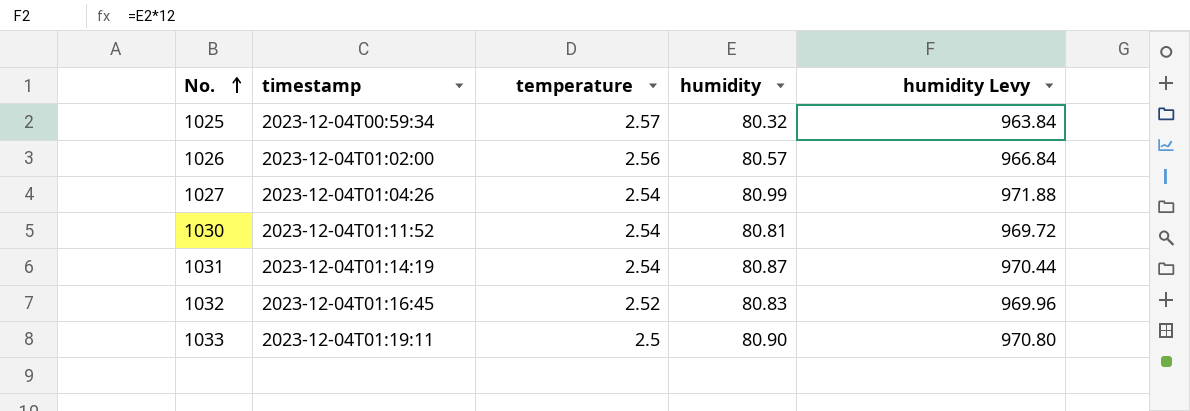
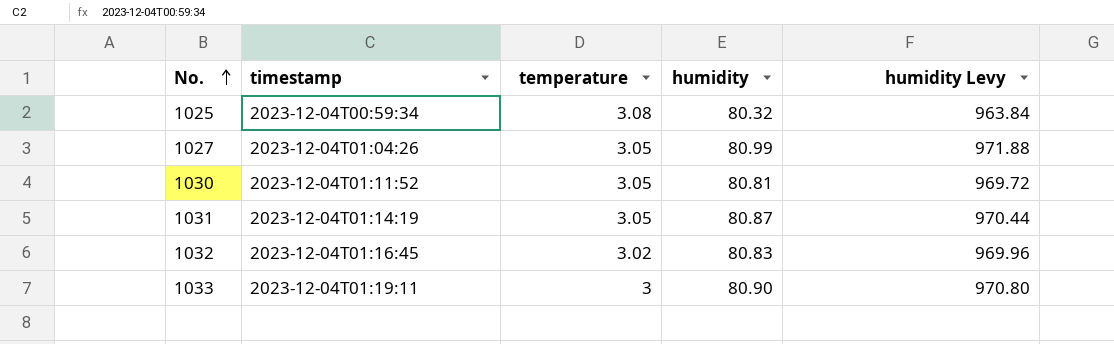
row 1026: 2023-12-04T01:02:00 | 2.56 | 80.57 | 966.84 -> none
1025 | temperature: 2.57 -> 3.08
1027 | temperature: 2.54 -> 3.05
1030 | temperature: 2.54 -> 3.05
1031 | temperature: 2.54 -> 3.05
1032 | temperature: 2.52 -> 3.02
1033 | temperature: 2.5 -> 3

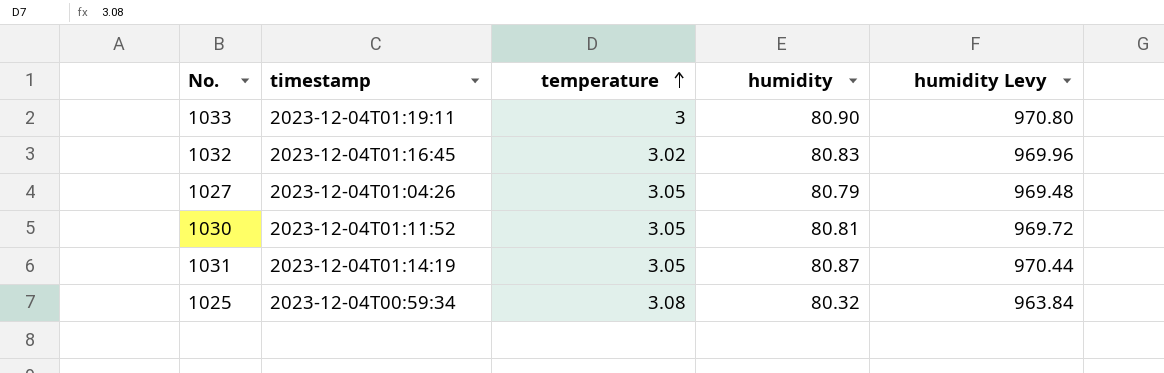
row order: No. ascending -> temperature ascending
1027 | humidity: 80.99 -> 80.79
1027 | humidity Levy: 971.88 -> 969.48

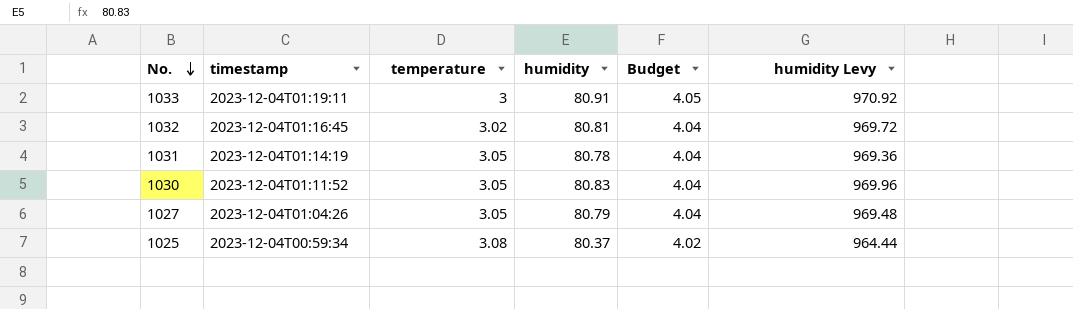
row order: temperature ascending -> No. descending
column Budget | formula: none -> [humidity] * 0.05
1033 | humidity: 80.90 -> 80.91
1033 | humidity Levy: 970.80 -> 970.92
1032 | humidity: 80.83 -> 80.81
1032 | humidity Levy: 969.96 -> 969.72
1031 | humidity: 80.87 -> 80.78
1031 | humidity Levy: 970.44 -> 969.36
1030 | humidity: 80.81 -> 80.83
1030 | humidity Levy: 969.72 -> 969.96
1025 | humidity: 80.32 -> 80.37
1025 | humidity Levy: 963.84 -> 964.44

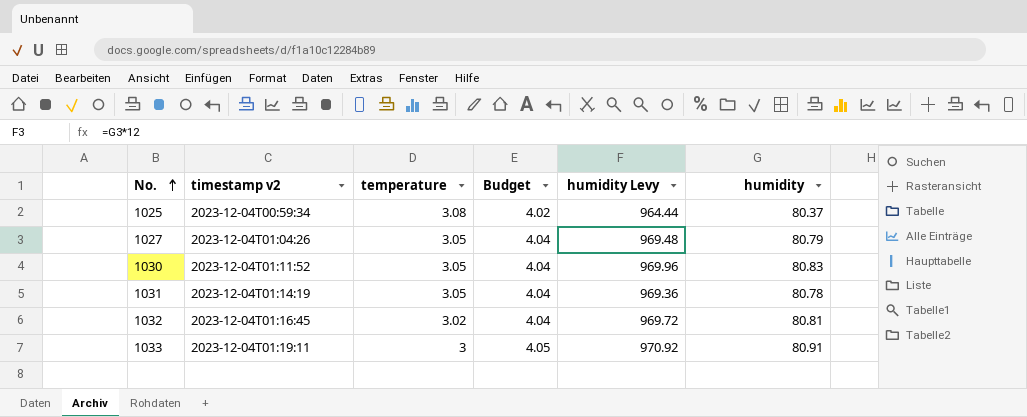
row order: No. descending -> No. ascending
column name: timestamp -> timestamp v2
column humidity | position: 4 -> 6

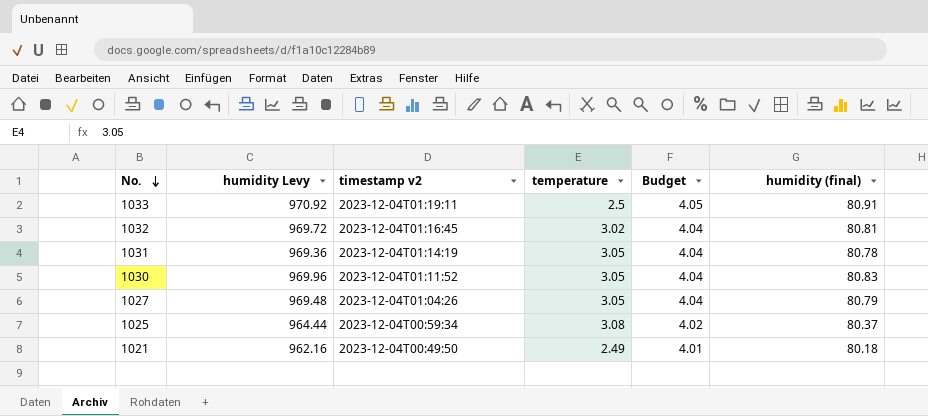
row order: No. ascending -> No. descending
column humidity Levy | position: 5 -> 2
column name: humidity -> humidity (final)
1033 | temperature: 3 -> 2.5
row 1021: none -> 962.16 | 2023-12-04T00:49:50 | 2.49 | 4.01 | 80.18

